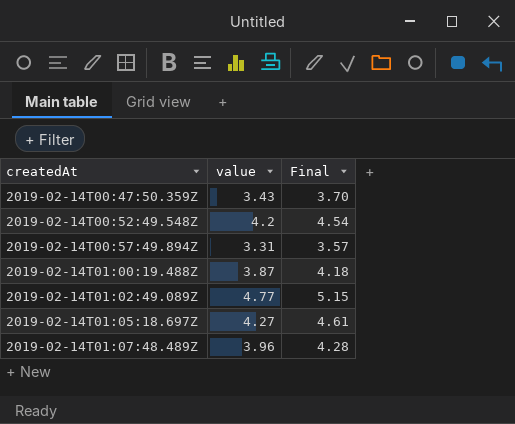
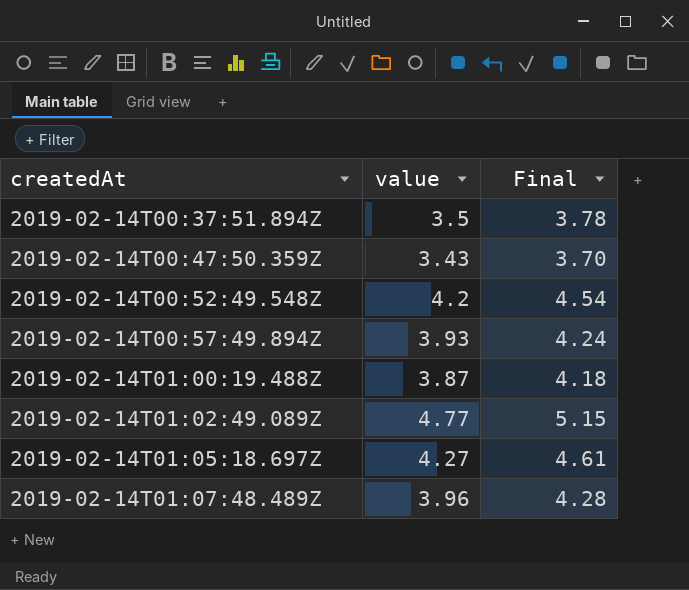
row 2019-02-14T00:37:51.894Z: none -> 3.5 | 3.78
2019-02-14T00:57:49.894Z | value: 3.31 -> 3.93
2019-02-14T00:57:49.894Z | Final: 3.57 -> 4.24

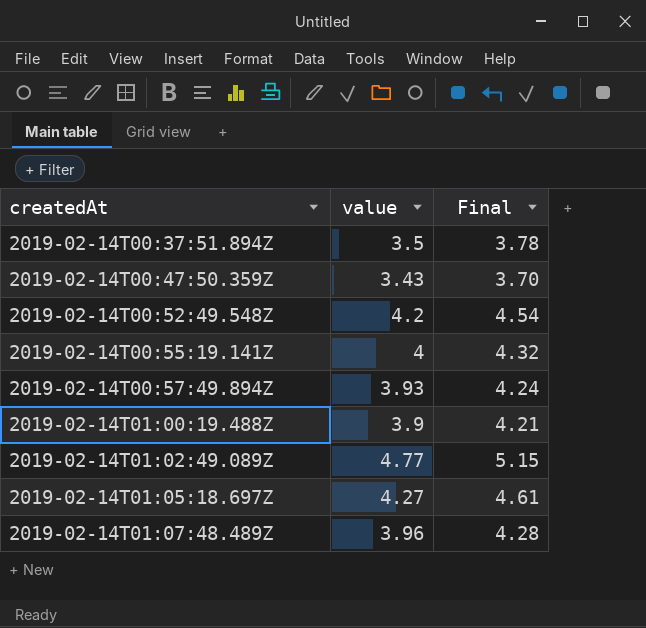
row 2019-02-14T00:55:19.141Z: none -> 4 | 4.32
2019-02-14T01:00:19.488Z | value: 3.87 -> 3.9
2019-02-14T01:00:19.488Z | Final: 4.18 -> 4.21

